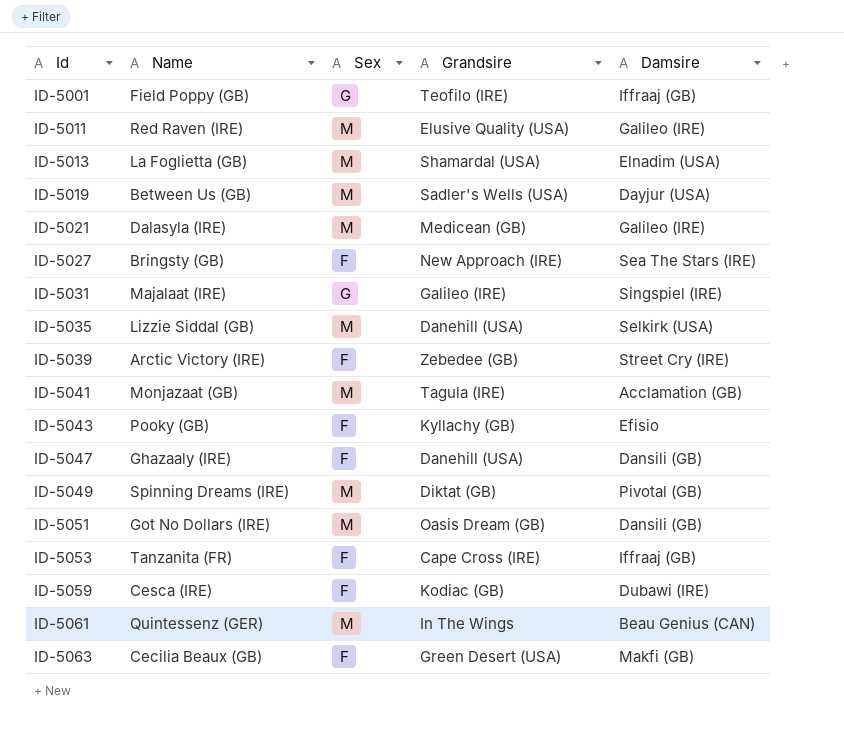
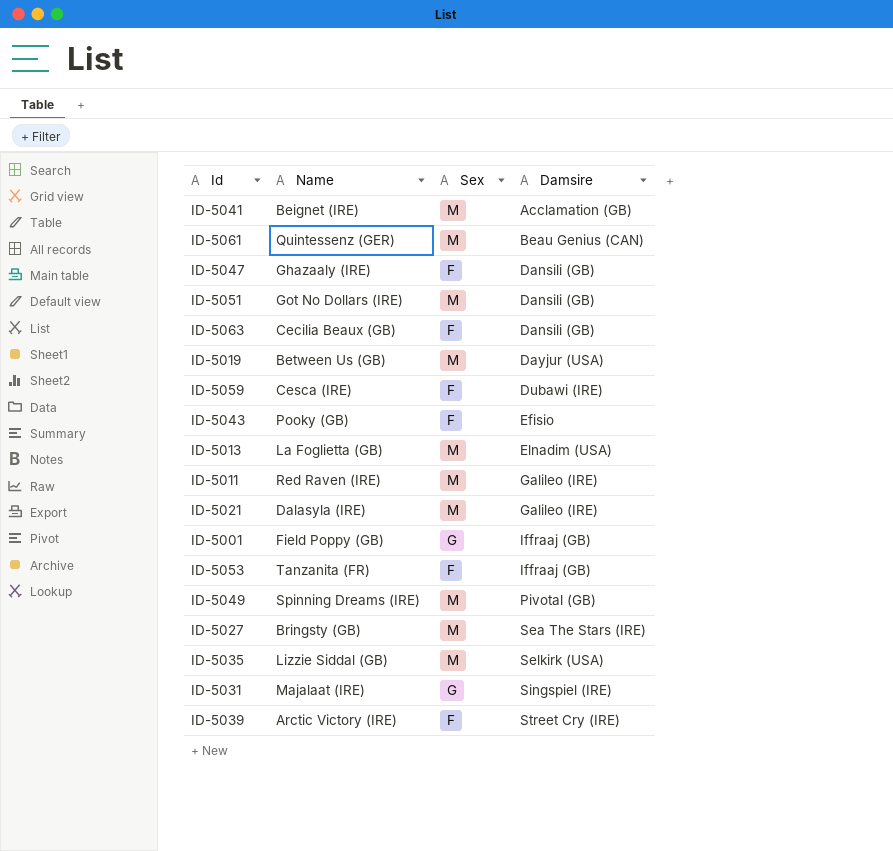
row order: Id ascending -> Damsire ascending
column Grandsire | position: 4 -> none
ID-5041 | Name: Monjazaat (GB) -> Beignet (IRE)
ID-5063 | Damsire: Makfi (GB) -> Dansili (GB)
ID-5027 | Sex: F -> M

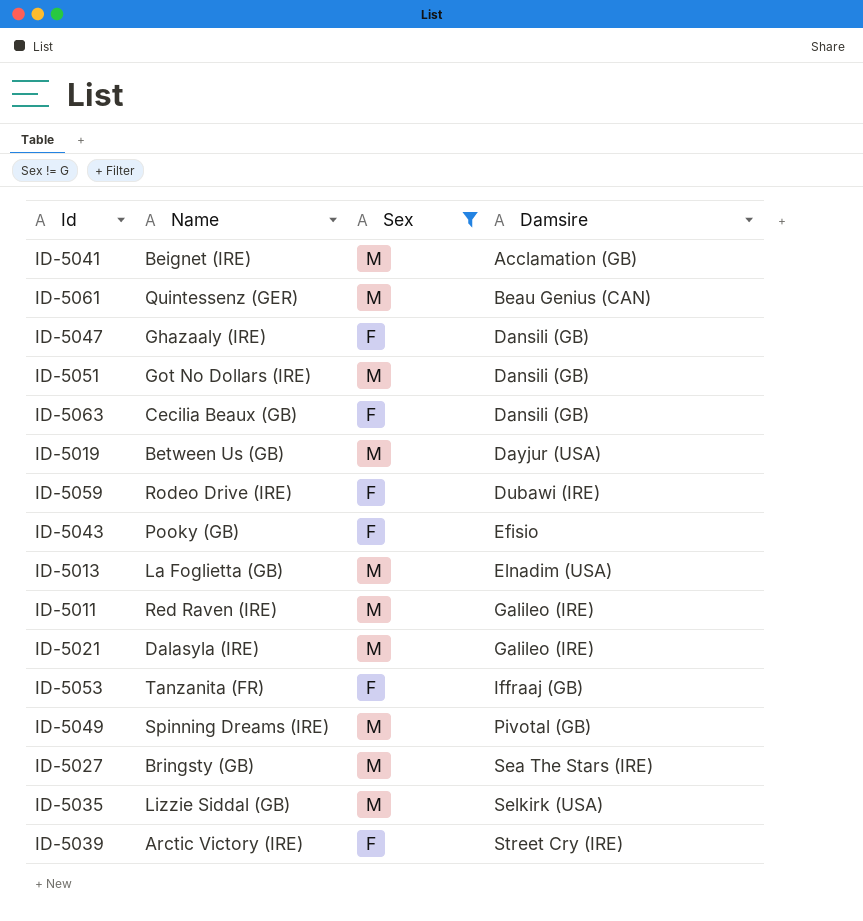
filter: none -> Sex != G
ID-5059 | Name: Cesca (IRE) -> Rodeo Drive (IRE)

